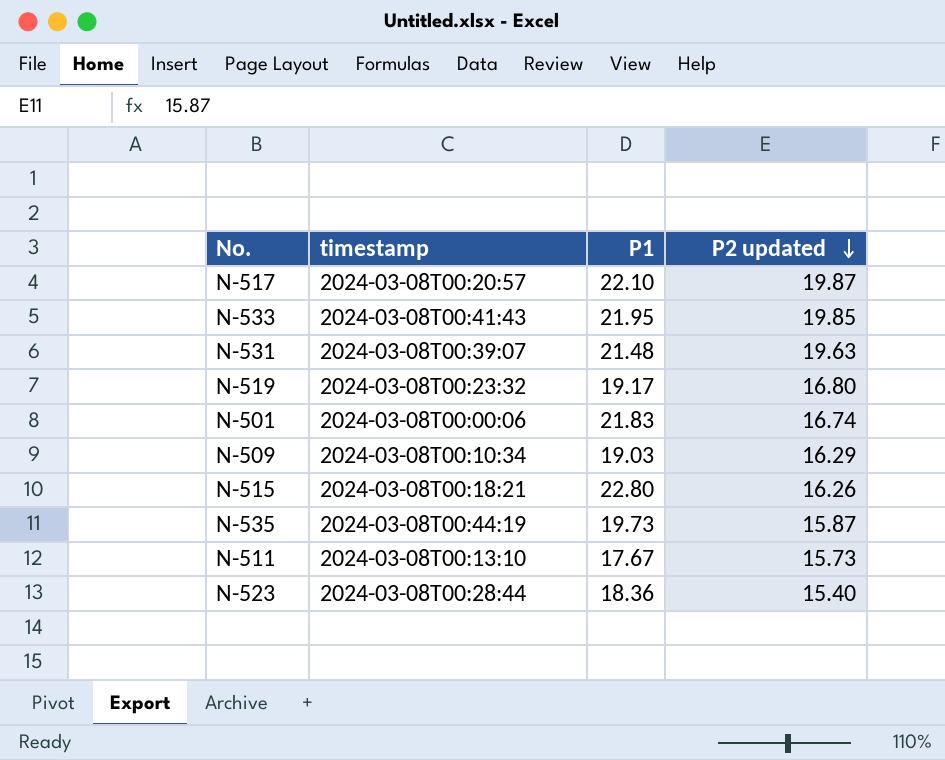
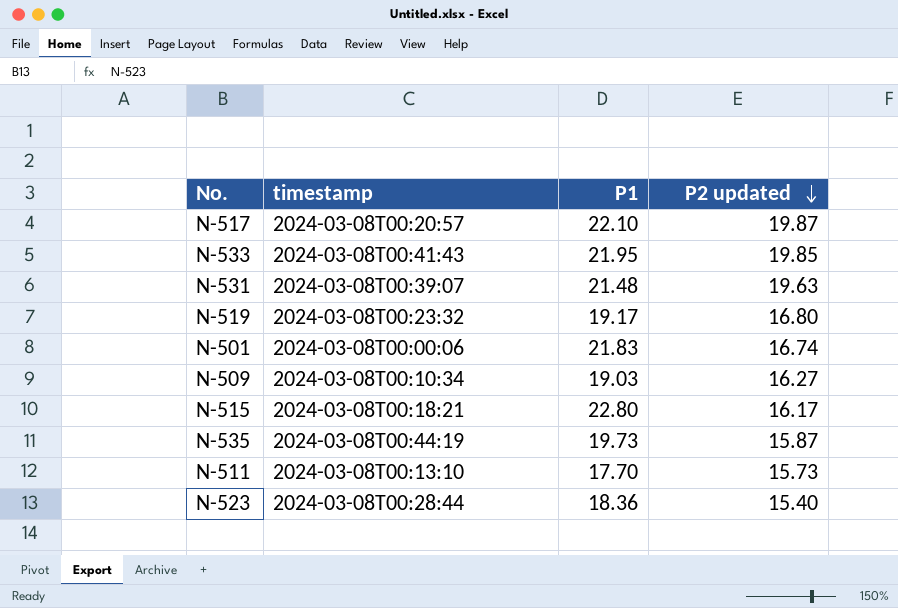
N-509 | P2 updated: 16.29 -> 16.27
N-515 | P2 updated: 16.26 -> 16.17
N-511 | P1: 17.67 -> 17.70

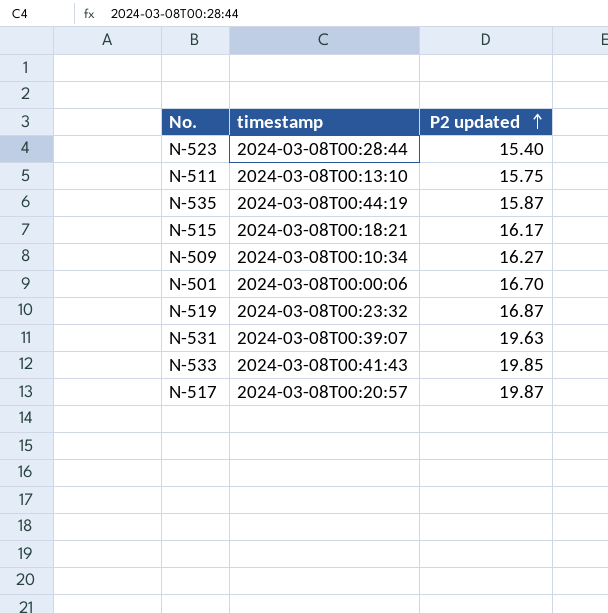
row order: P2 updated descending -> P2 updated ascending
column P1 | position: 3 -> none
N-511 | P2 updated: 15.73 -> 15.75
N-501 | P2 updated: 16.74 -> 16.70
N-519 | P2 updated: 16.80 -> 16.87

